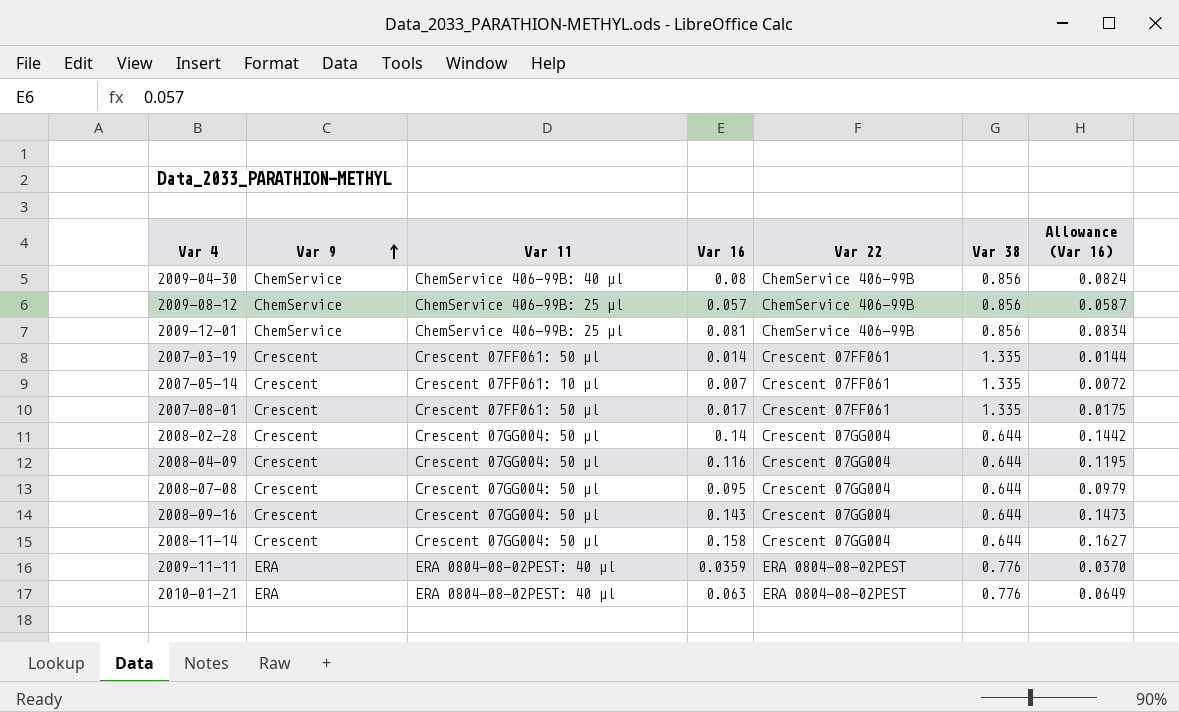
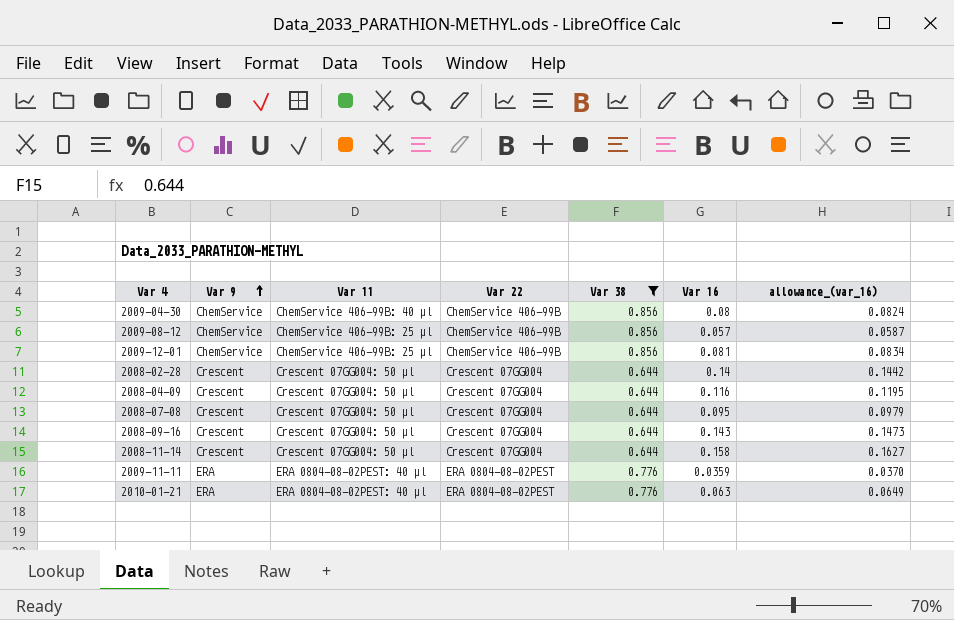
filter: none -> Var 38 != 1.335
column Var 16 | position: 4 -> 6
column name: Allowance (Var 16) -> allowance_(var_16)

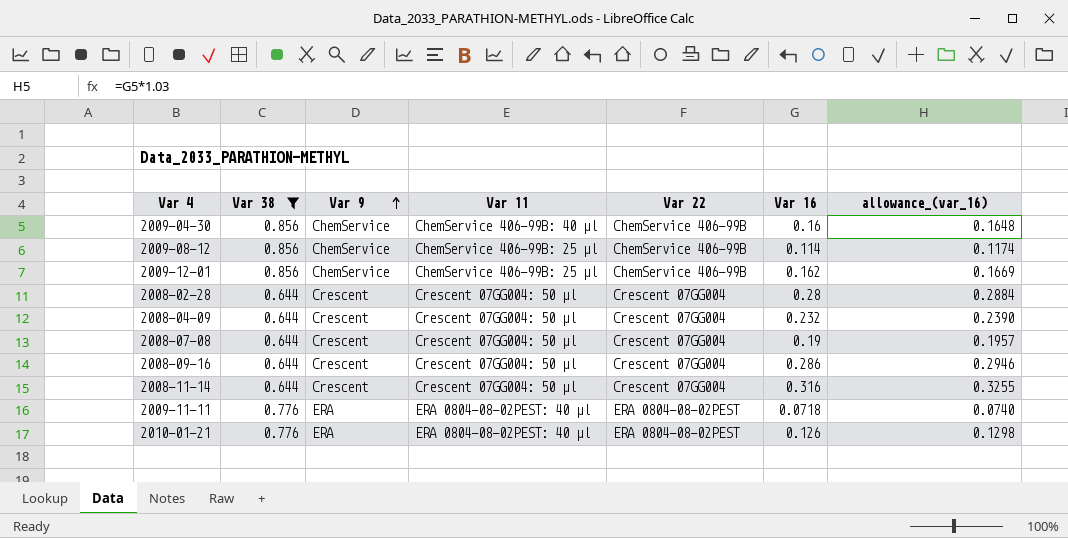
column Var 38 | position: 5 -> 2
2009-04-30 | Var 16: 0.08 -> 0.16
2009-04-30 | allowance_(var_16): 0.0824 -> 0.1648
2009-08-12 | Var 16: 0.057 -> 0.114
2009-08-12 | allowance_(var_16): 0.0587 -> 0.1174
2009-12-01 | Var 16: 0.081 -> 0.162
2009-12-01 | allowance_(var_16): 0.0834 -> 0.1669
2008-02-28 | Var 16: 0.14 -> 0.28
2008-02-28 | allowance_(var_16): 0.1442 -> 0.2884
2008-04-09 | Var 16: 0.116 -> 0.232
2008-04-09 | allowance_(var_16): 0.1195 -> 0.2390
2008-07-08 | Var 16: 0.095 -> 0.19
2008-07-08 | allowance_(var_16): 0.0979 -> 0.1957
2008-09-16 | Var 16: 0.143 -> 0.286
2008-09-16 | allowance_(var_16): 0.1473 -> 0.2946
2008-11-14 | Var 16: 0.158 -> 0.316
2008-11-14 | allowance_(var_16): 0.1627 -> 0.3255
2009-11-11 | Var 16: 0.0359 -> 0.0718
2009-11-11 | allowance_(var_16): 0.0370 -> 0.0740
2010-01-21 | Var 16: 0.063 -> 0.126
2010-01-21 | allowance_(var_16): 0.0649 -> 0.1298

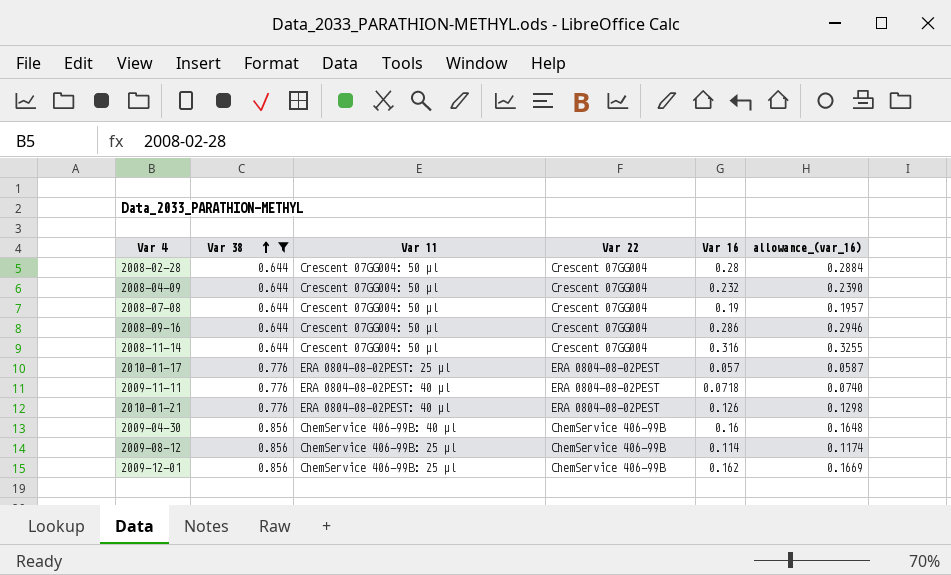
row order: Var 9 ascending -> Var 38 ascending
column Var 9 | position: 3 -> none
row 2010-01-17: none -> 0.776 | ERA 0804-08-02PEST: 25 µl | ERA 0804-08-02PEST | 0.057 | 0.0587

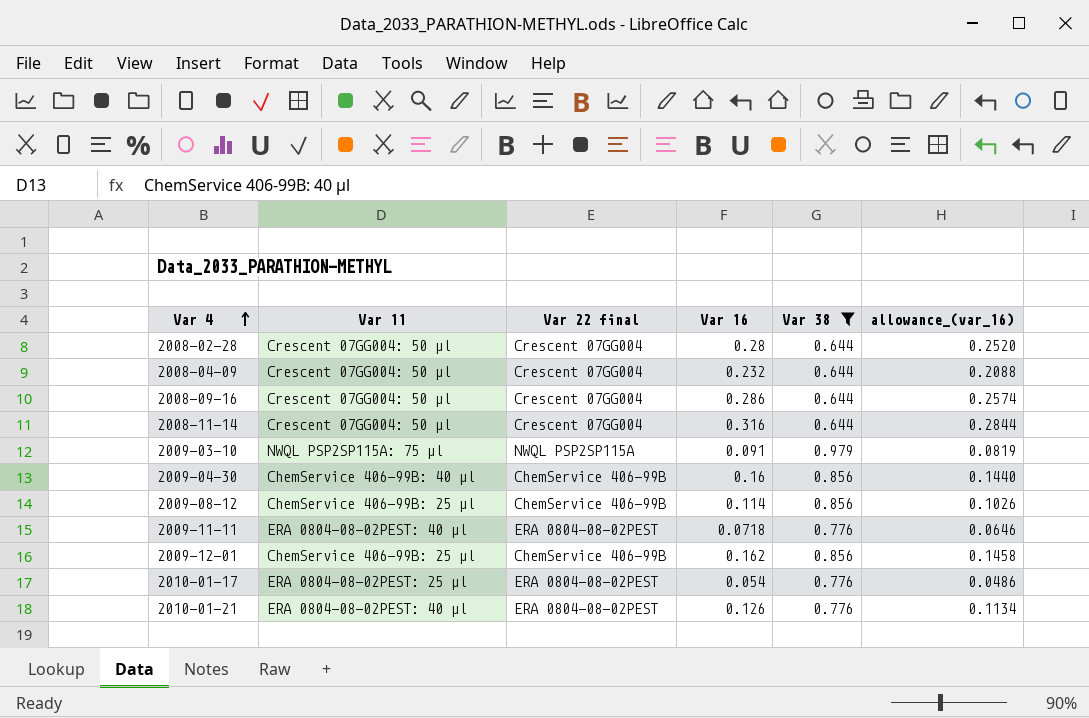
row order: Var 38 ascending -> Var 4 ascending
column name: Var 22 -> Var 22 final
column Var 38 | position: 2 -> 5
column allowance_(var_16) | formula: [Var 16] * 1.03 -> [Var 16] * 0.9
row 2008-07-08: 0.644 | Crescent 07GG004: 50 µl | Crescent 07GG004 | 0.19 | 0.1957 -> none
row 2009-03-10: none -> NWQL PSP2SP115A: 75 µl | NWQL PSP2SP115A | 0.091 | 0.979 | 0.0819
2010-01-17 | Var 16: 0.057 -> 0.054

